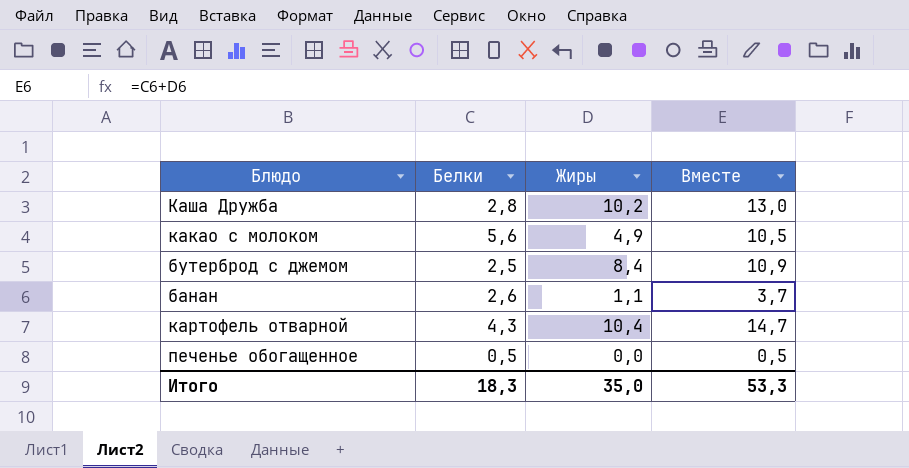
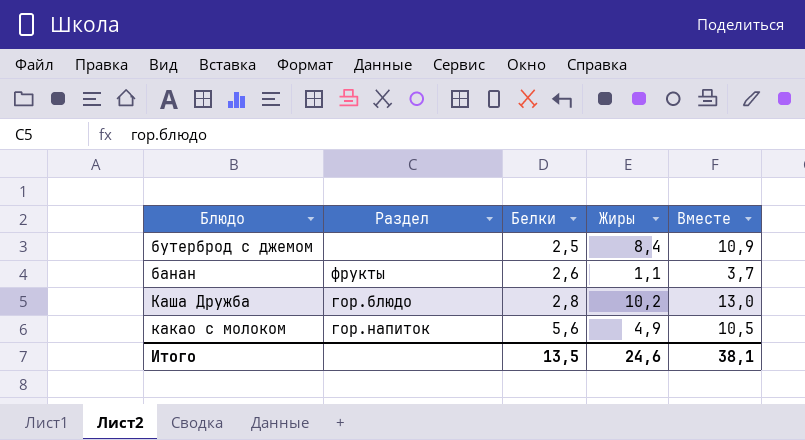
row order: none -> Белки ascending
column Раздел | position: none -> 2
row картофель отварной: 4,3 | 10,4 | 14,7 -> none
row печенье обогащенное: 0,5 | 0,0 | 0,5 -> none
Итого | Белки: 18,3 -> 13,5
Итого | Жиры: 35,0 -> 24,6
Итого | Вместе: 53,3 -> 38,1

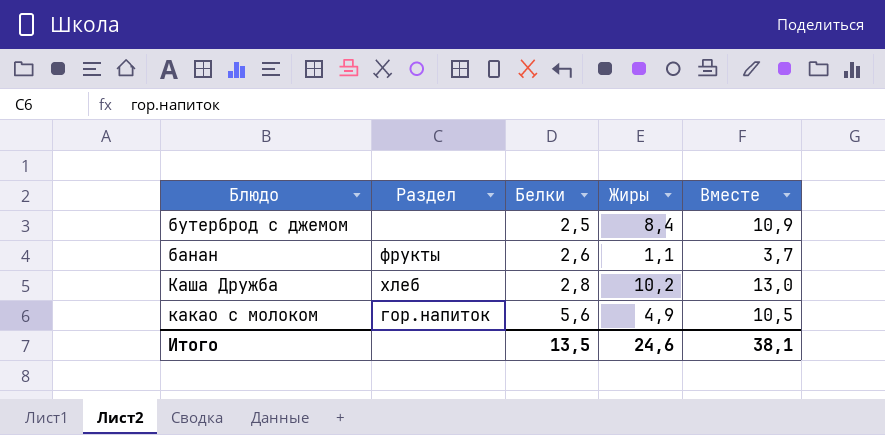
Каша Дружба | Раздел: гор.блюдо -> хлеб

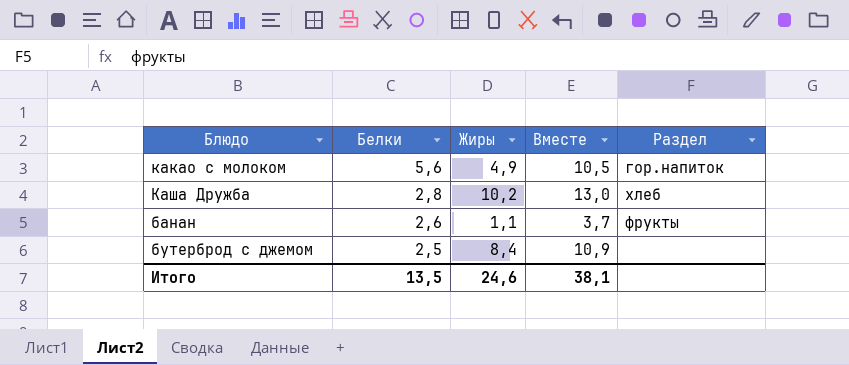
row order: Белки ascending -> Белки descending
column Раздел | position: 2 -> 5

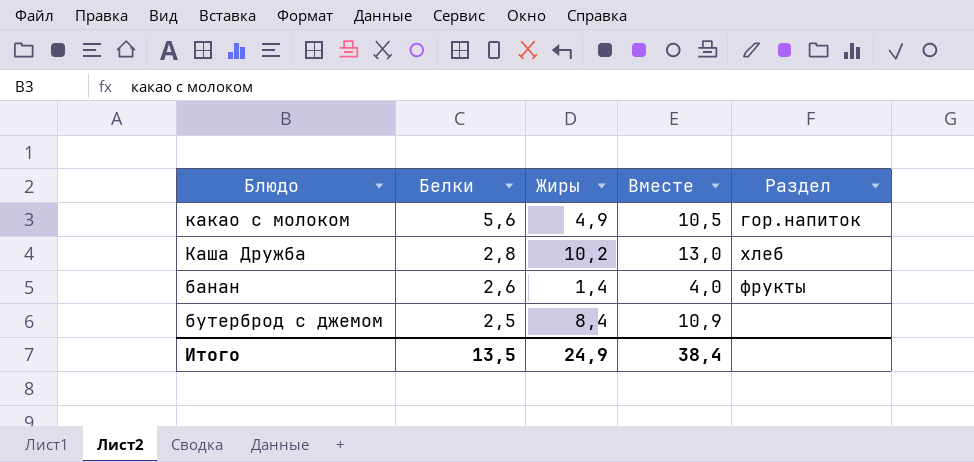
банан | Жиры: 1,1 -> 1,4
банан | Вместе: 3,7 -> 4,0
Итого | Жиры: 24,6 -> 24,9
Итого | Вместе: 38,1 -> 38,4

